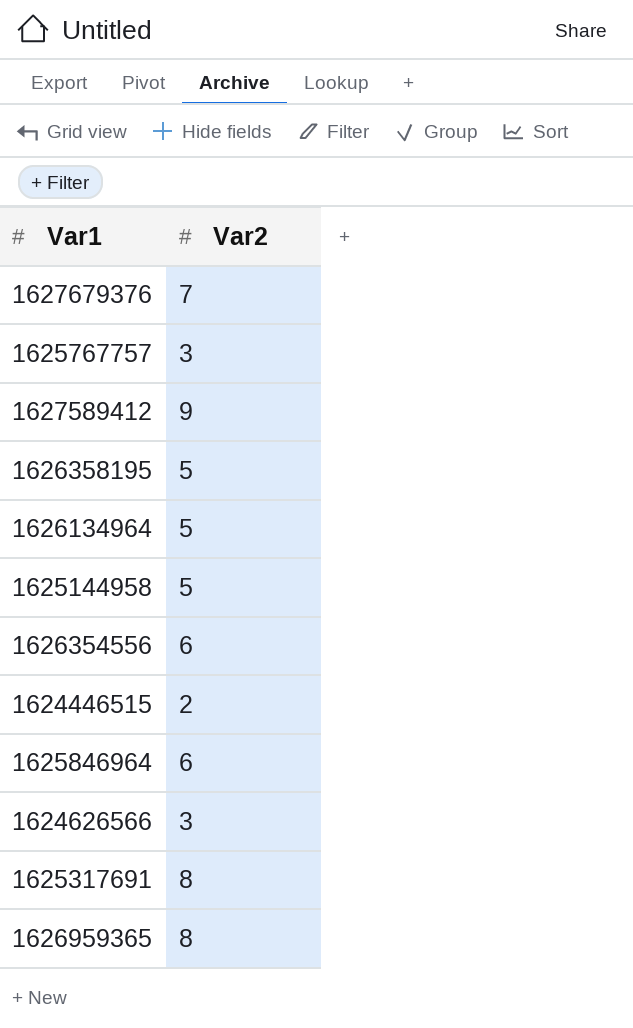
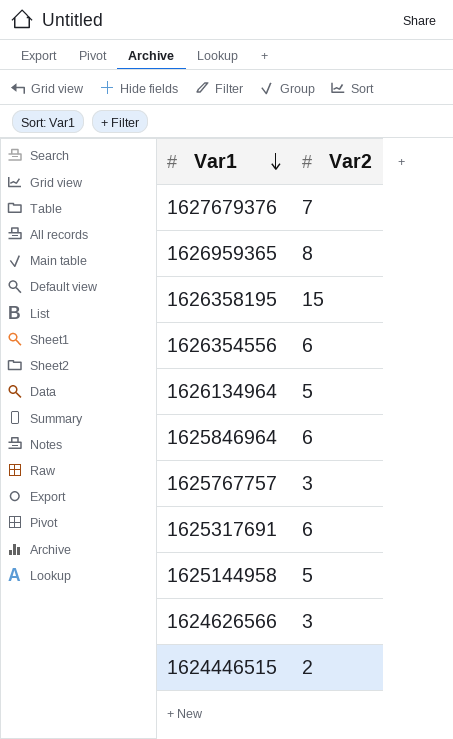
row order: none -> Var1 descending
row 1627589412: 9 -> none
1626358195 | Var2: 5 -> 15
1625317691 | Var2: 8 -> 6

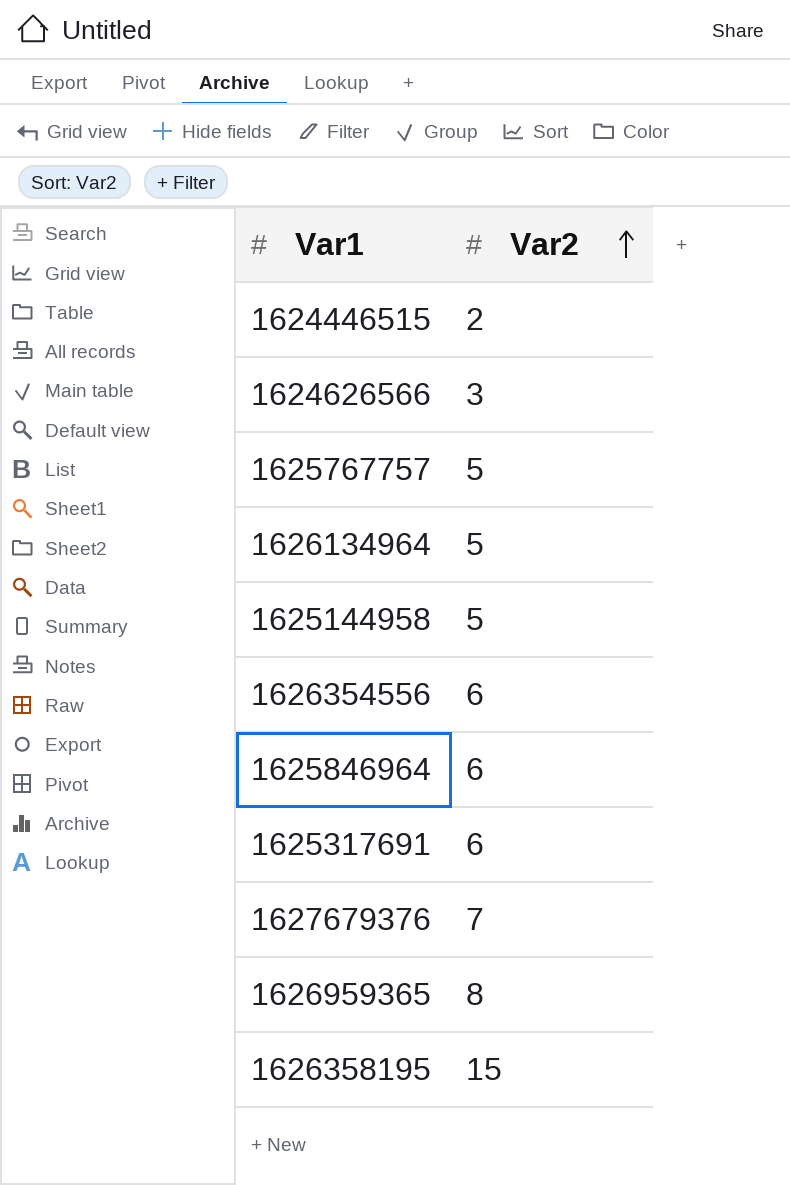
row order: Var1 descending -> Var2 ascending
1625767757 | Var2: 3 -> 5

